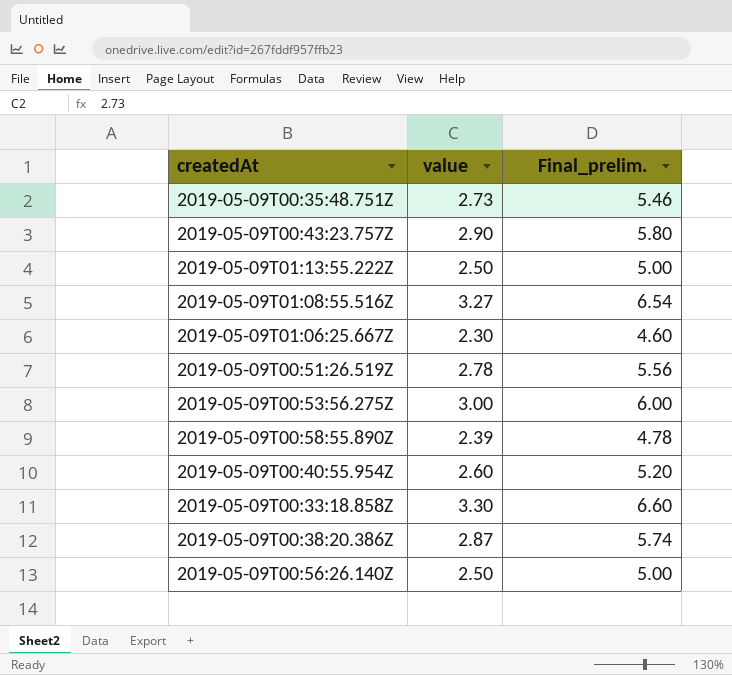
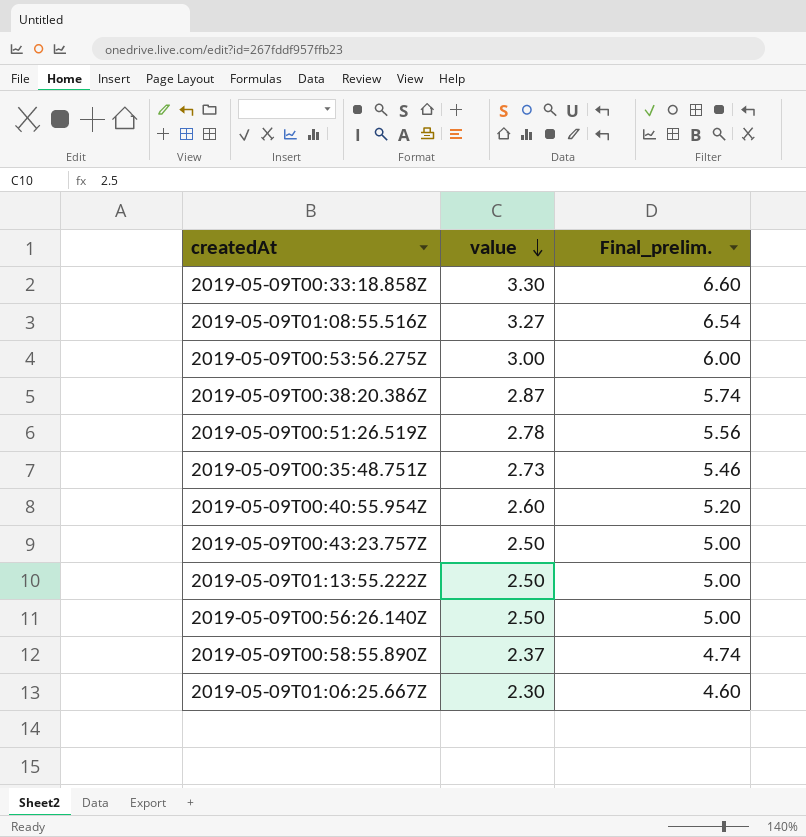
row order: none -> value descending
2019-05-09T00:43:23.757Z | value: 2.90 -> 2.50
2019-05-09T00:43:23.757Z | Final_prelim.: 5.80 -> 5.00
2019-05-09T00:58:55.890Z | value: 2.39 -> 2.37
2019-05-09T00:58:55.890Z | Final_prelim.: 4.78 -> 4.74

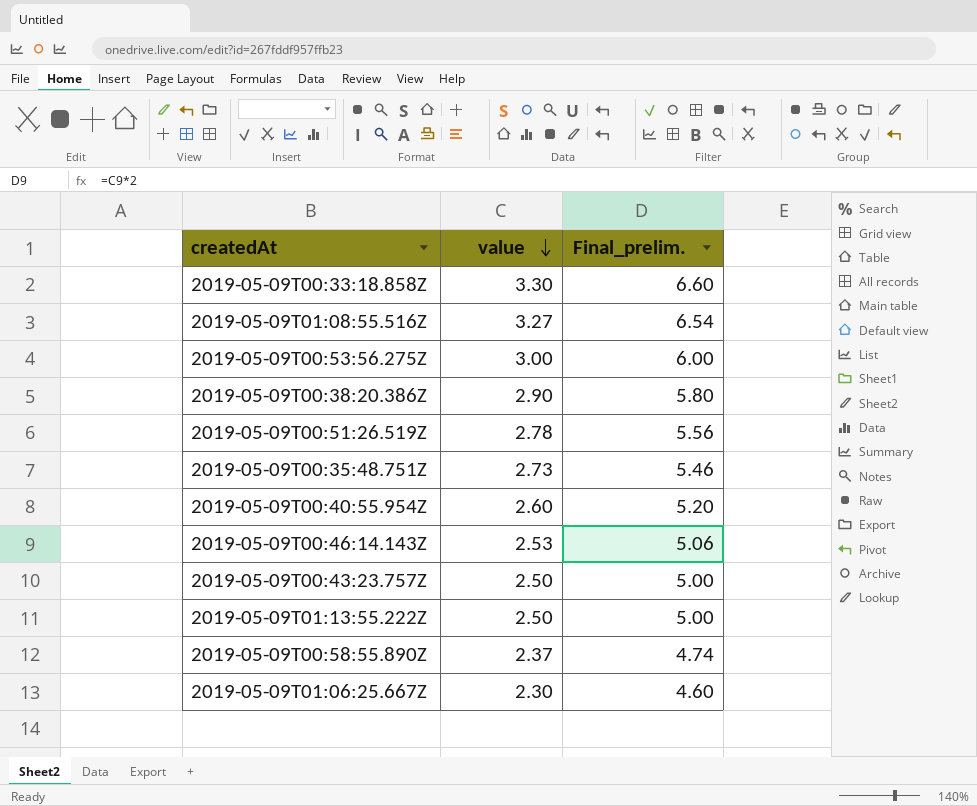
row 2019-05-09T00:56:26.140Z: 2.50 | 5.00 -> none
2019-05-09T00:38:20.386Z | value: 2.87 -> 2.90
2019-05-09T00:38:20.386Z | Final_prelim.: 5.74 -> 5.80
row 2019-05-09T00:46:14.143Z: none -> 2.53 | 5.06

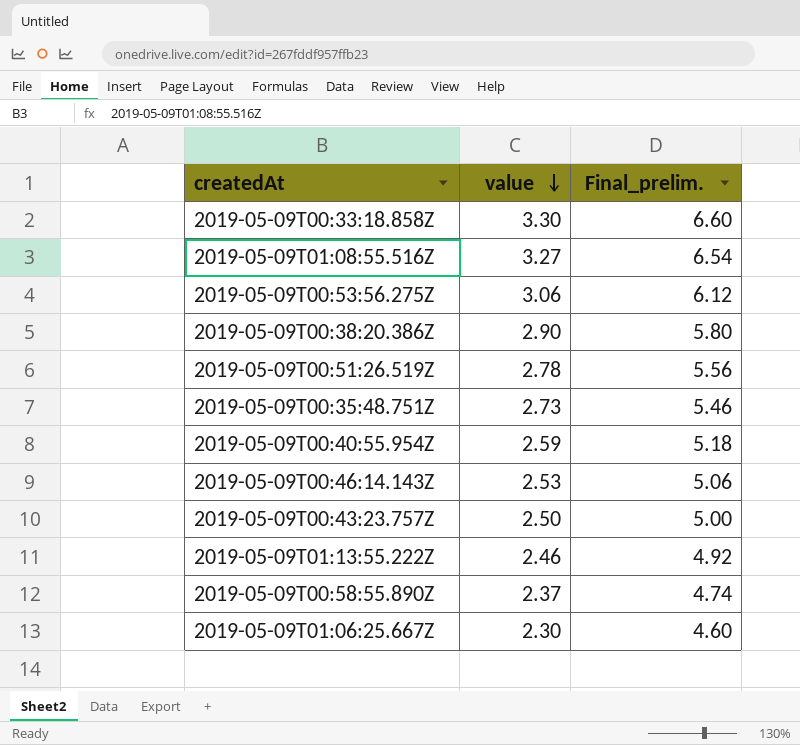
2019-05-09T00:53:56.275Z | value: 3.00 -> 3.06
2019-05-09T00:53:56.275Z | Final_prelim.: 6.00 -> 6.12
2019-05-09T00:40:55.954Z | value: 2.60 -> 2.59
2019-05-09T00:40:55.954Z | Final_prelim.: 5.20 -> 5.18
2019-05-09T01:13:55.222Z | value: 2.50 -> 2.46
2019-05-09T01:13:55.222Z | Final_prelim.: 5.00 -> 4.92

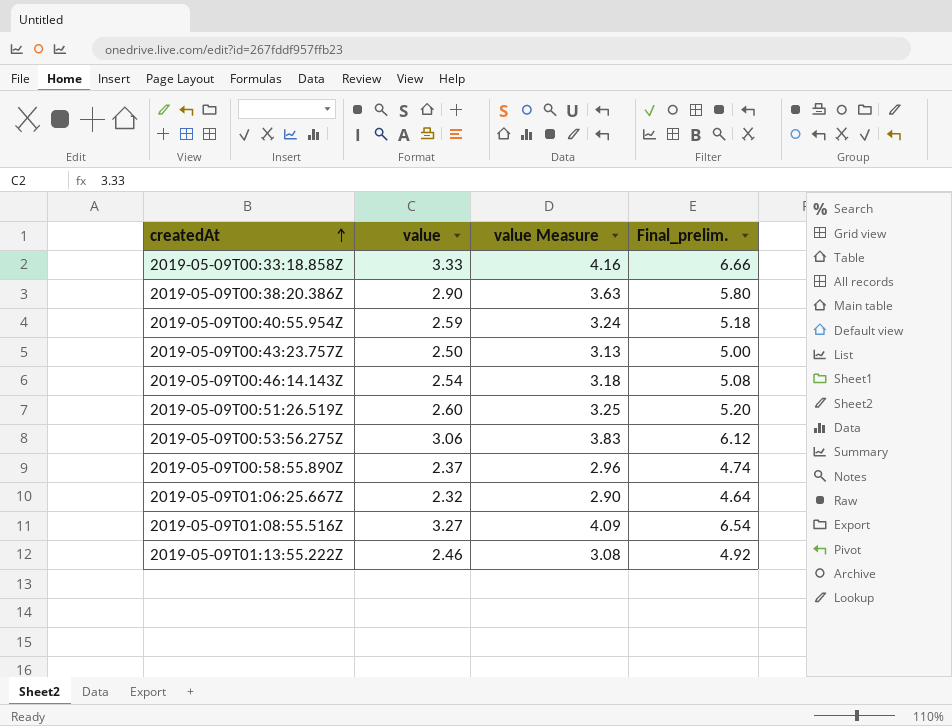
row order: value descending -> createdAt ascending
column value Measure | formula: none -> [value] * 1.25
row 2019-05-09T00:35:48.751Z: 2.73 | 5.46 -> none
2019-05-09T00:33:18.858Z | value: 3.30 -> 3.33
2019-05-09T00:33:18.858Z | Final_prelim.: 6.60 -> 6.66
2019-05-09T00:46:14.143Z | value: 2.53 -> 2.54
2019-05-09T00:46:14.143Z | Final_prelim.: 5.06 -> 5.08
2019-05-09T00:51:26.519Z | value: 2.78 -> 2.60
2019-05-09T00:51:26.519Z | Final_prelim.: 5.56 -> 5.20
2019-05-09T01:06:25.667Z | value: 2.30 -> 2.32
2019-05-09T01:06:25.667Z | Final_prelim.: 4.60 -> 4.64

